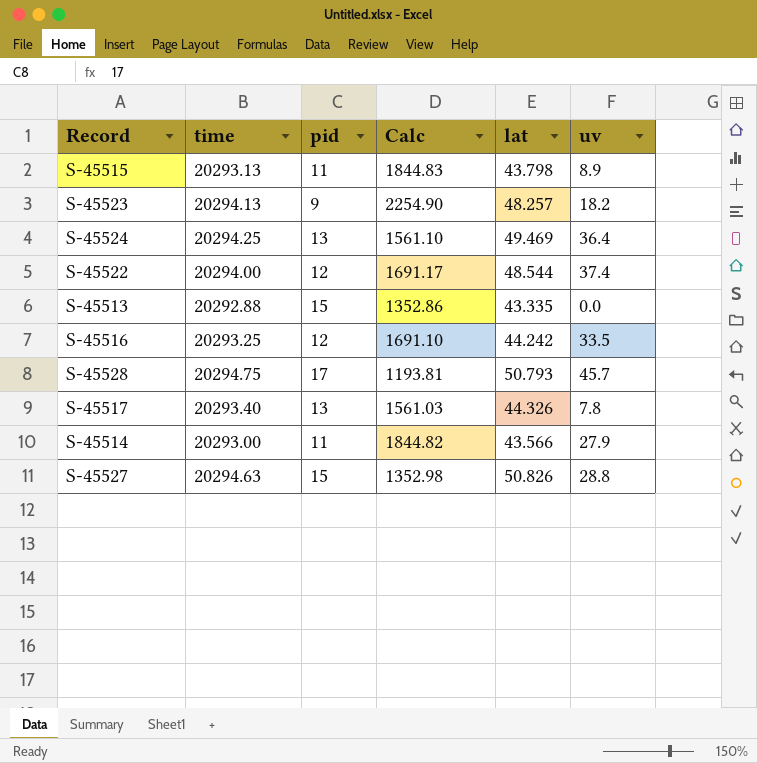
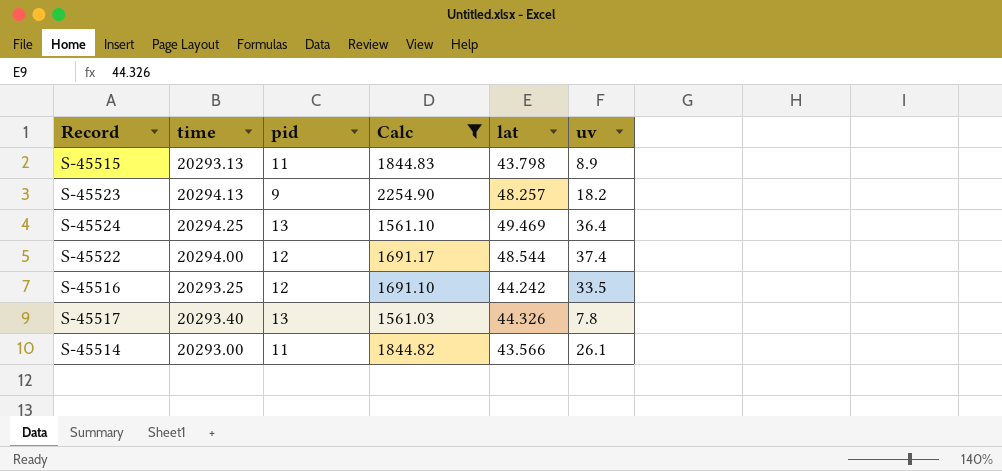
filter: none -> Calc >= 1561.03
S-45514 | uv: 27.9 -> 26.1

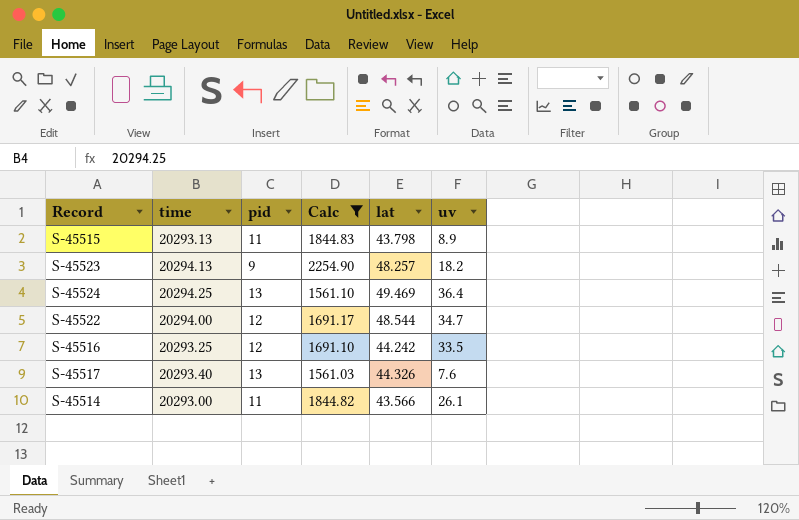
S-45522 | uv: 37.4 -> 34.7
S-45517 | uv: 7.8 -> 7.6

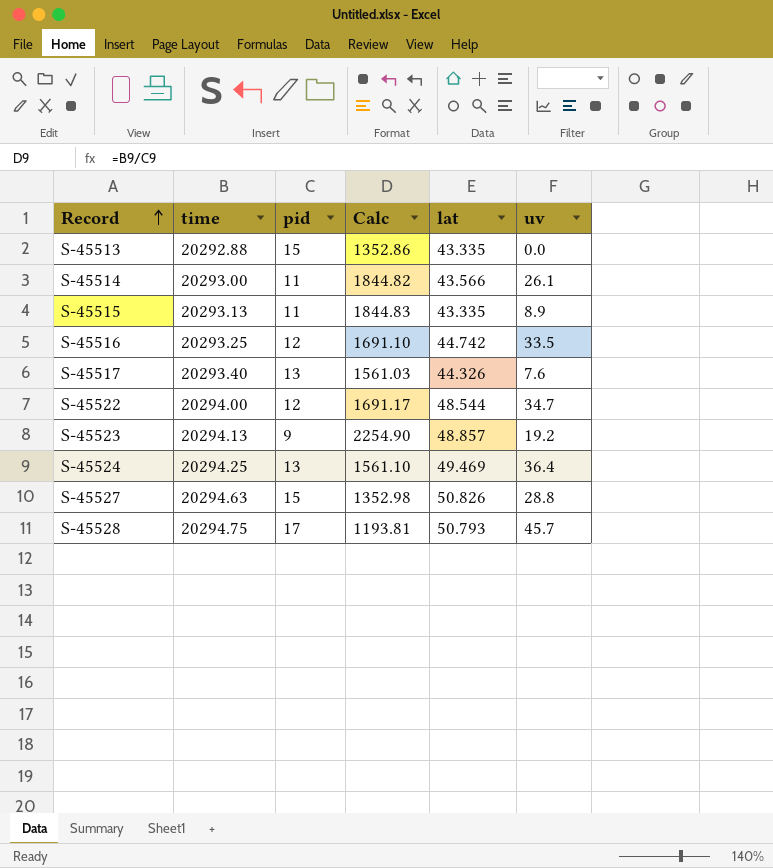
filter: Calc >= 1561.03 -> none
row order: none -> Record ascending
S-45515 | lat: 43.798 -> 43.335
S-45516 | lat: 44.242 -> 44.742
S-45523 | lat: 48.257 -> 48.857
S-45523 | uv: 18.2 -> 19.2

